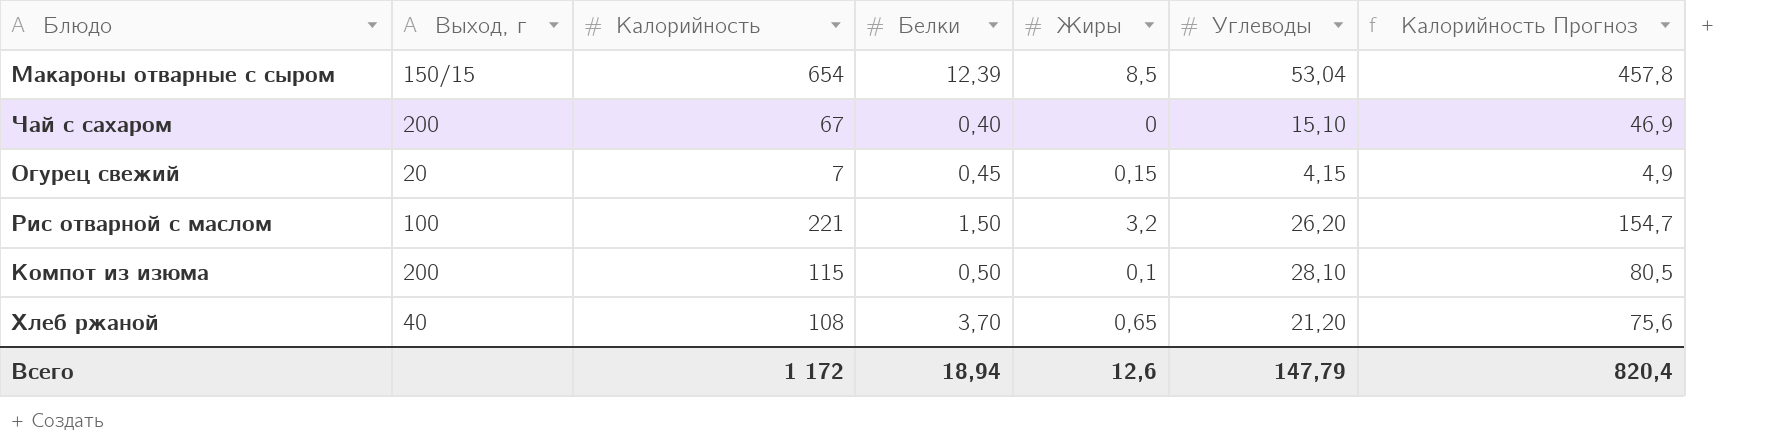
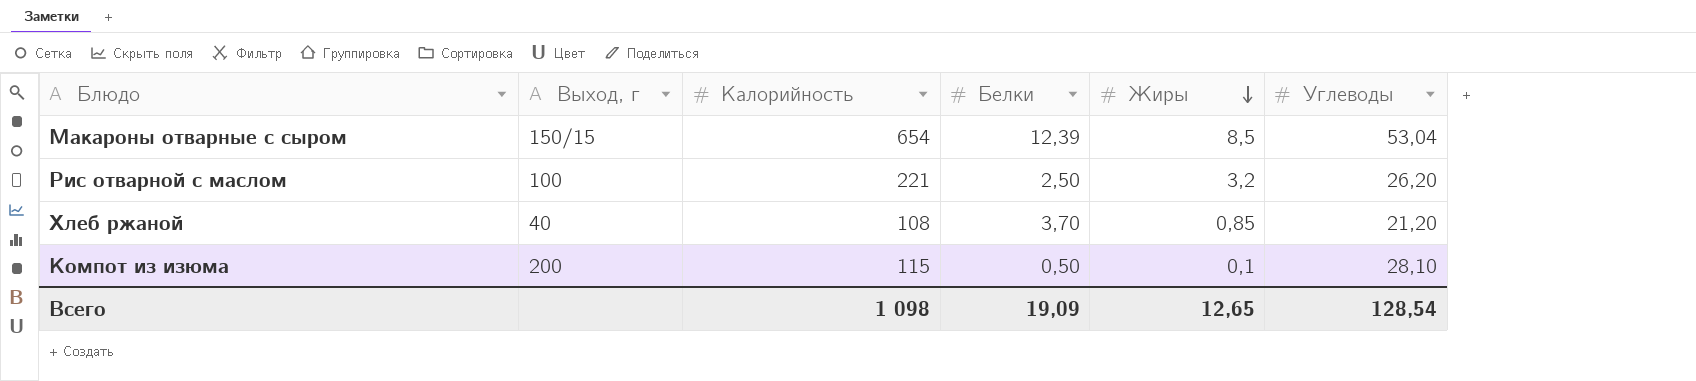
row order: none -> Жиры descending
column Калорийность Прогноз | formula: [Калорийность] * 0,7 -> none
row Чай с сахаром: 200 | 67 | 0,40 | 0 | 15,10 | 46,9 -> none
row Огурец свежий: 20 | 7 | 0,45 | 0,15 | 4,15 | 4,9 -> none
Рис отварной с маслом | Белки: 1,50 -> 2,50
Хлеб ржаной | Жиры: 0,65 -> 0,85
Всего | Калорийность: 1 172 -> 1 098
Всего | Белки: 18,94 -> 19,09
Всего | Жиры: 12,6 -> 12,65
Всего | Углеводы: 147,79 -> 128,54

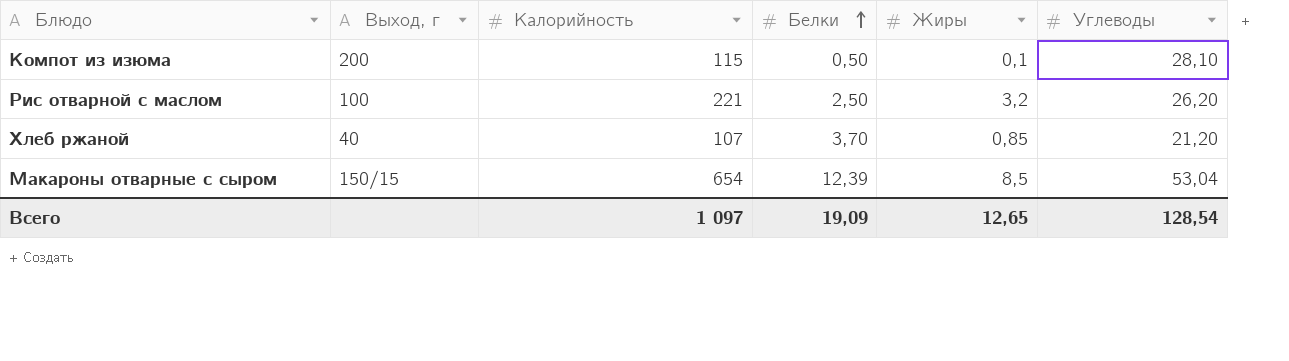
row order: Жиры descending -> Белки ascending
Хлеб ржаной | Калорийность: 108 -> 107
Всего | Калорийность: 1 098 -> 1 097

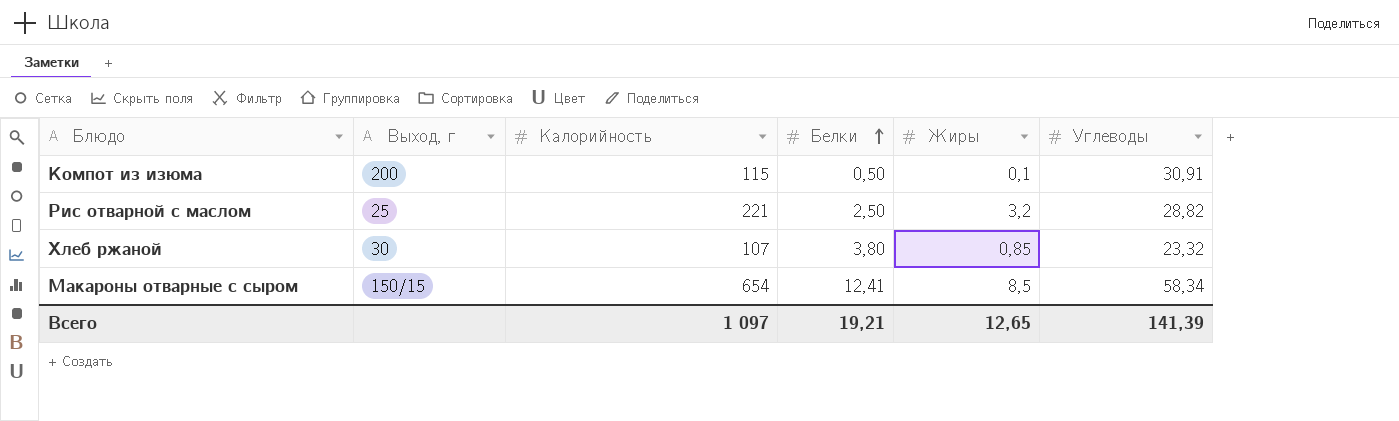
Компот из изюма | Углеводы: 28,10 -> 30,91
Рис отварной с маслом | Выход, г: 100 -> 25
Рис отварной с маслом | Углеводы: 26,20 -> 28,82
Хлеб ржаной | Выход, г: 40 -> 30
Хлеб ржаной | Белки: 3,70 -> 3,80
Хлеб ржаной | Углеводы: 21,20 -> 23,32
Макароны отварные с сыром | Белки: 12,39 -> 12,41
Макароны отварные с сыром | Углеводы: 53,04 -> 58,34
Всего | Белки: 19,09 -> 19,21
Всего | Углеводы: 128,54 -> 141,39

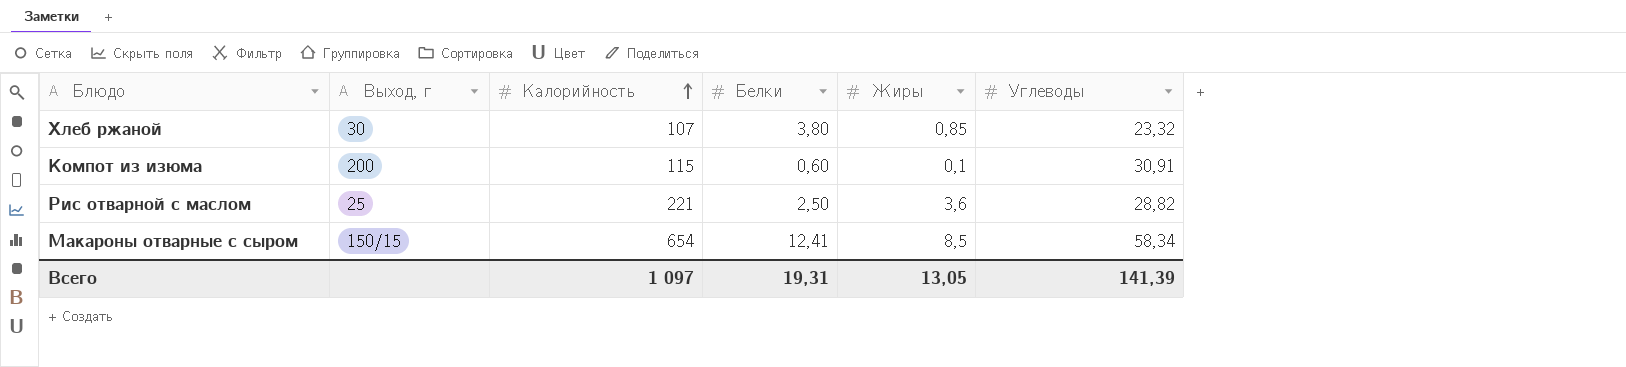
row order: Белки ascending -> Калорийность ascending
Компот из изюма | Белки: 0,50 -> 0,60
Рис отварной с маслом | Жиры: 3,2 -> 3,6
Всего | Белки: 19,21 -> 19,31
Всего | Жиры: 12,65 -> 13,05

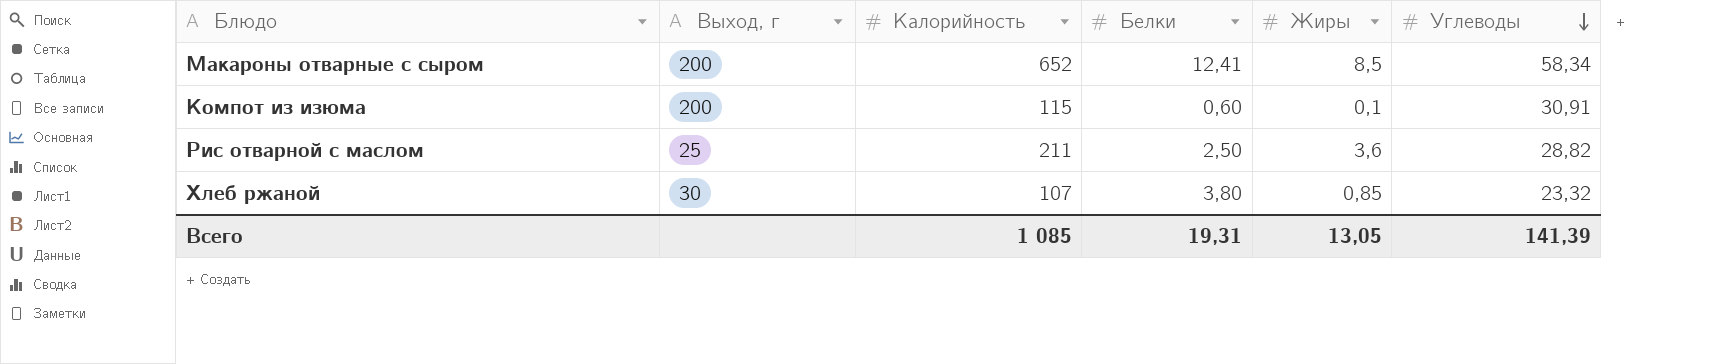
row order: Калорийность ascending -> Углеводы descending
Макароны отварные с сыром | Выход, г: 150/15 -> 200
Макароны отварные с сыром | Калорийность: 654 -> 652
Рис отварной с маслом | Калорийность: 221 -> 211
Всего | Калорийность: 1 097 -> 1 085

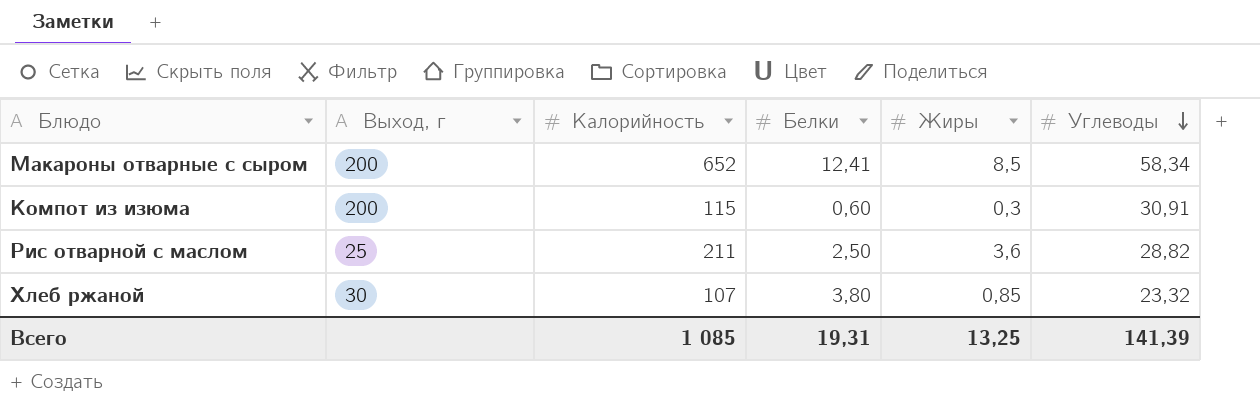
Компот из изюма | Жиры: 0,1 -> 0,3
Всего | Жиры: 13,05 -> 13,25

